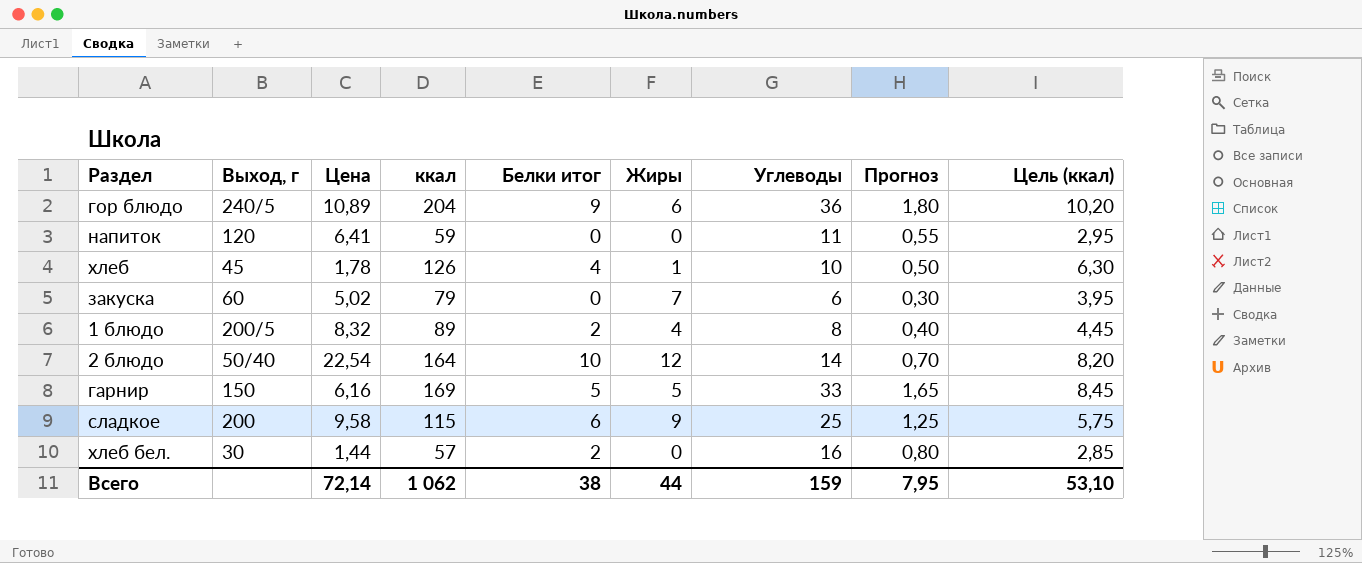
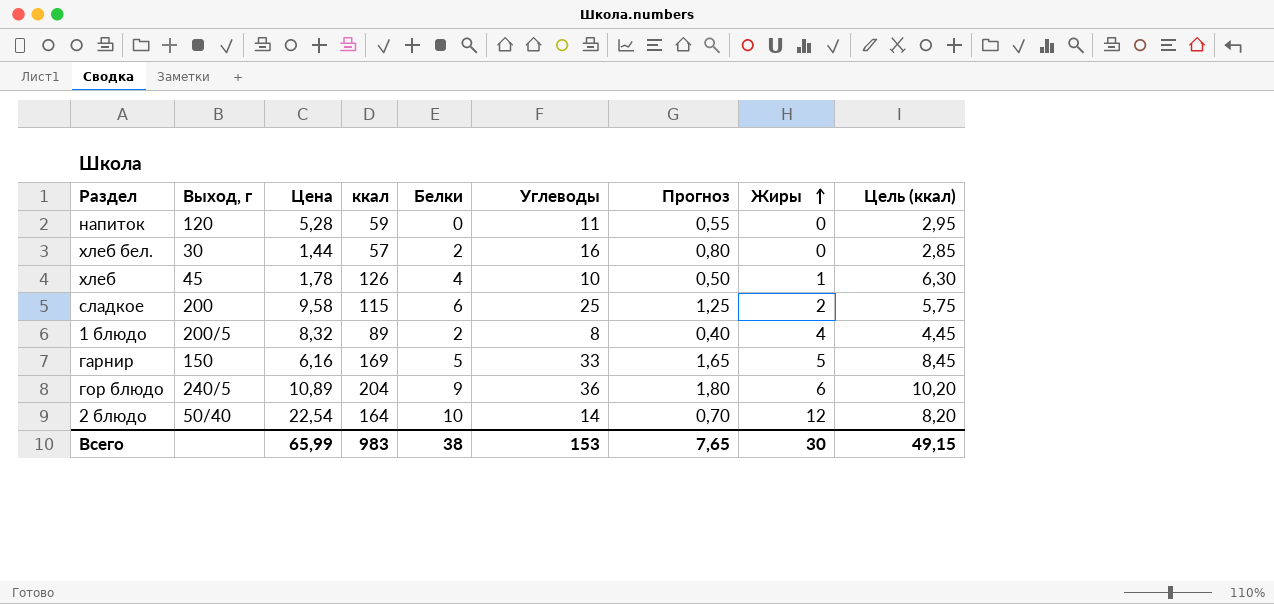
row order: none -> Жиры ascending
column name: Белки итог -> Белки
column Жиры | position: 6 -> 8
row закуска: 60 | 5,02 | 79 | 0 | 7 | 6 | 0,30 | 3,95 -> none
напиток | Цена: 6,41 -> 5,28
сладкое | Жиры: 9 -> 2
Всего | Цена: 72,14 -> 65,99
Всего | ккал: 1 062 -> 983
Всего | Углеводы: 159 -> 153
Всего | Прогноз: 7,95 -> 7,65
Всего | Жиры: 44 -> 30
Всего | Цель (ккал): 53,10 -> 49,15

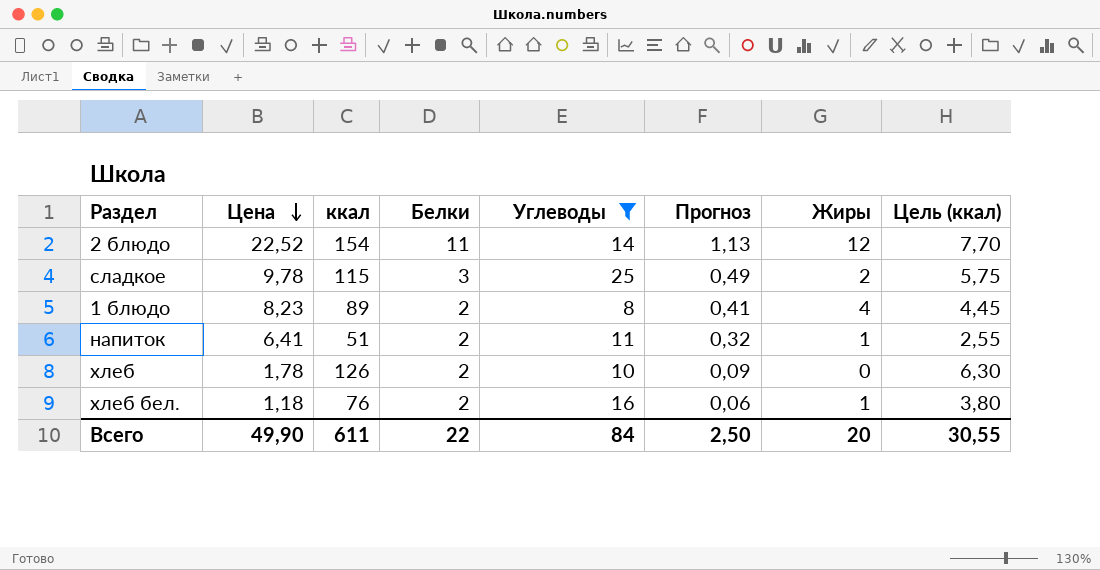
filter: none -> Углеводы <= 25
row order: Жиры ascending -> Цена descending
column Выход, г | position: 2 -> none
column Прогноз | formula: [Углеводы] * 0,05 -> [Цена] * 0,05
2 блюдо | Цена: 22,54 -> 22,52
2 блюдо | ккал: 164 -> 154
2 блюдо | Белки: 10 -> 11
2 блюдо | Цель (ккал): 8,20 -> 7,70
сладкое | Цена: 9,58 -> 9,78
сладкое | Белки: 6 -> 3
1 блюдо | Цена: 8,32 -> 8,23
напиток | Цена: 5,28 -> 6,41
напиток | ккал: 59 -> 51
напиток | Белки: 0 -> 2
напиток | Жиры: 0 -> 1
напиток | Цель (ккал): 2,95 -> 2,55
хлеб | Белки: 4 -> 2
хлеб | Жиры: 1 -> 0
хлеб бел. | Цена: 1,44 -> 1,18
хлеб бел. | ккал: 57 -> 76
хлеб бел. | Жиры: 0 -> 1
хлеб бел. | Цель (ккал): 2,85 -> 3,80
Всего | Цена: 65,99 -> 49,90
Всего | ккал: 983 -> 611
Всего | Белки: 38 -> 22
Всего | Углеводы: 153 -> 84
Всего | Прогноз: 7,65 -> 2,50
Всего | Жиры: 30 -> 20
Всего | Цель (ккал): 49,15 -> 30,55

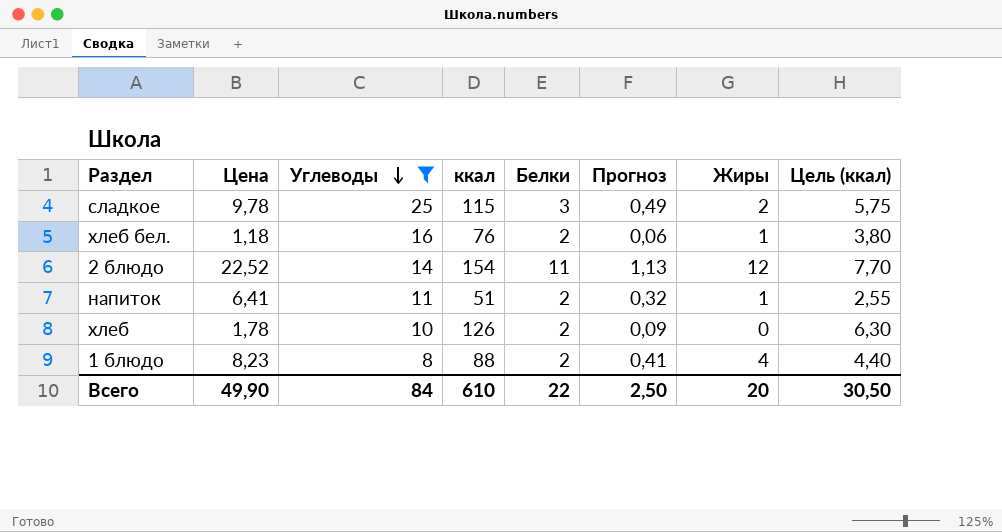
row order: Цена descending -> Углеводы descending
column Углеводы | position: 5 -> 3
1 блюдо | ккал: 89 -> 88
1 блюдо | Цель (ккал): 4,45 -> 4,40
Всего | ккал: 611 -> 610
Всего | Цель (ккал): 30,55 -> 30,50

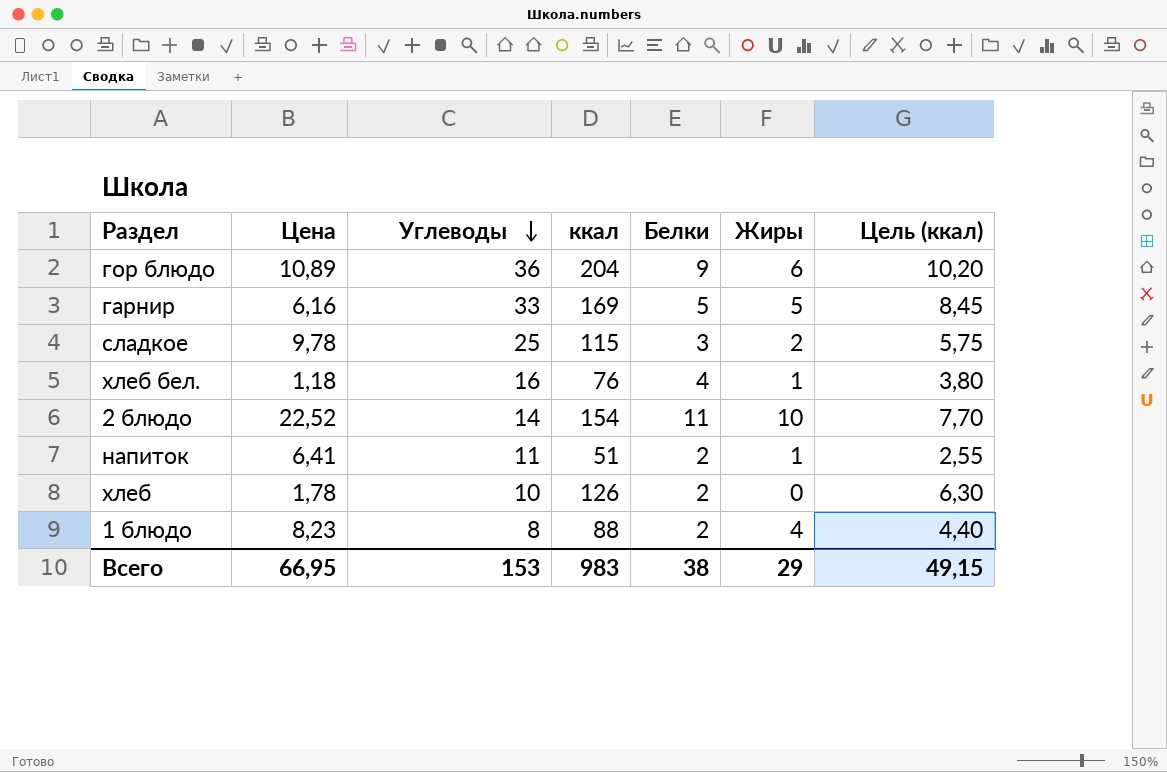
filter: Углеводы <= 25 -> none
column Прогноз | formula: [Цена] * 0,05 -> none
хлеб бел. | Белки: 2 -> 4
2 блюдо | Жиры: 12 -> 10
Всего | Цена: 49,90 -> 66,95
Всего | Углеводы: 84 -> 153
Всего | ккал: 610 -> 983
Всего | Белки: 22 -> 38
Всего | Жиры: 20 -> 29
Всего | Цель (ккал): 30,50 -> 49,15

